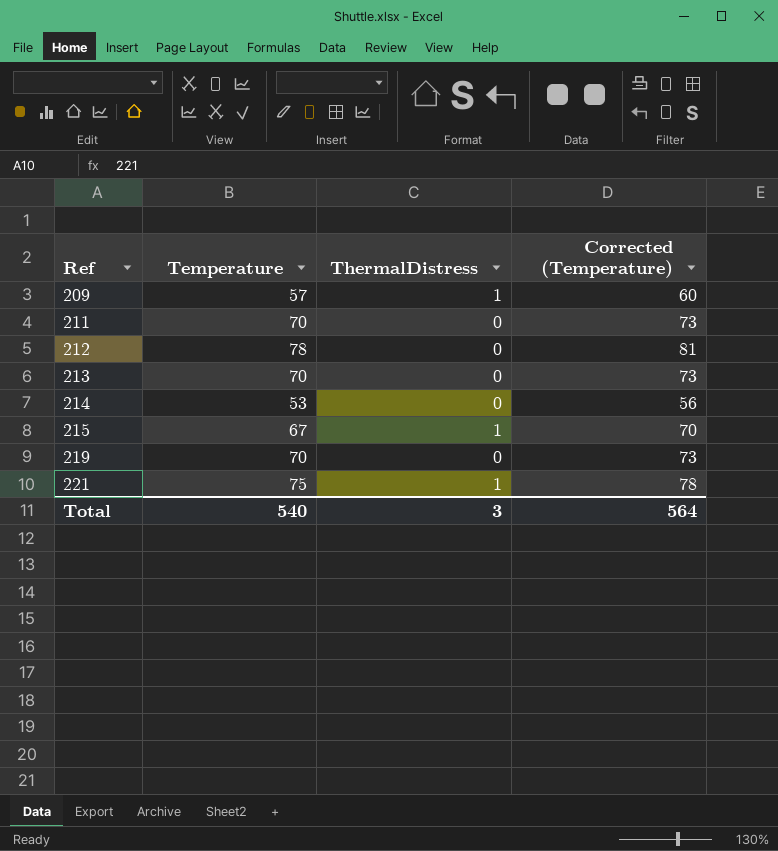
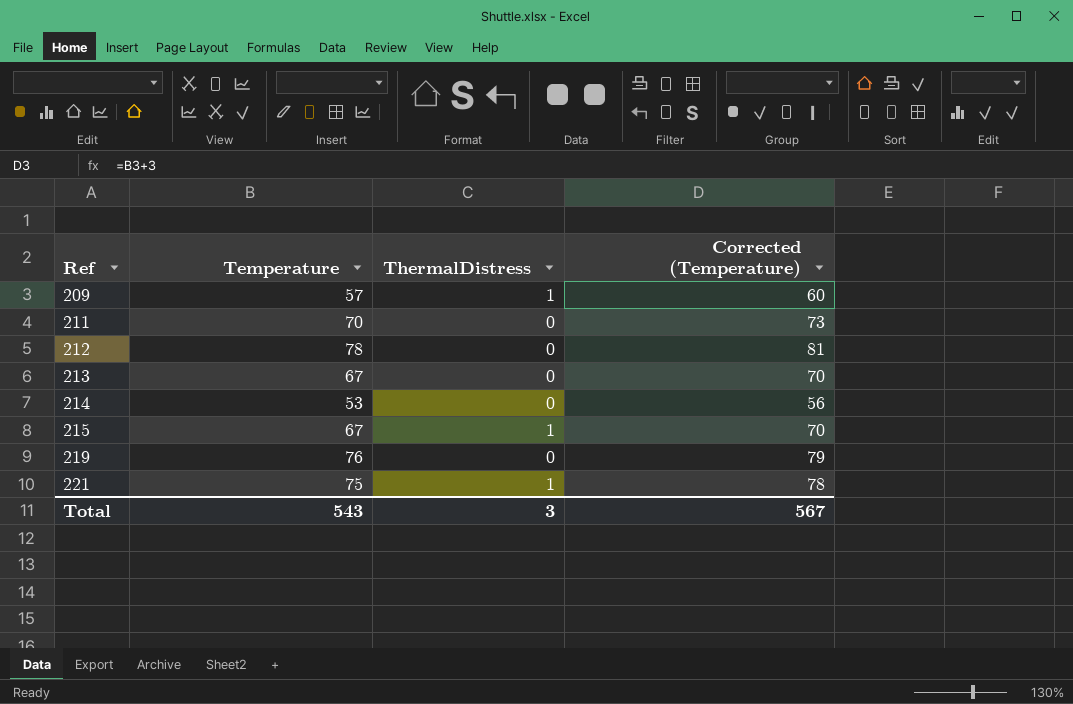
213 | Temperature: 70 -> 67
213 | Corrected (Temperature): 73 -> 70
219 | Temperature: 70 -> 76
219 | Corrected (Temperature): 73 -> 79
Total | Temperature: 540 -> 543
Total | Corrected (Temperature): 564 -> 567

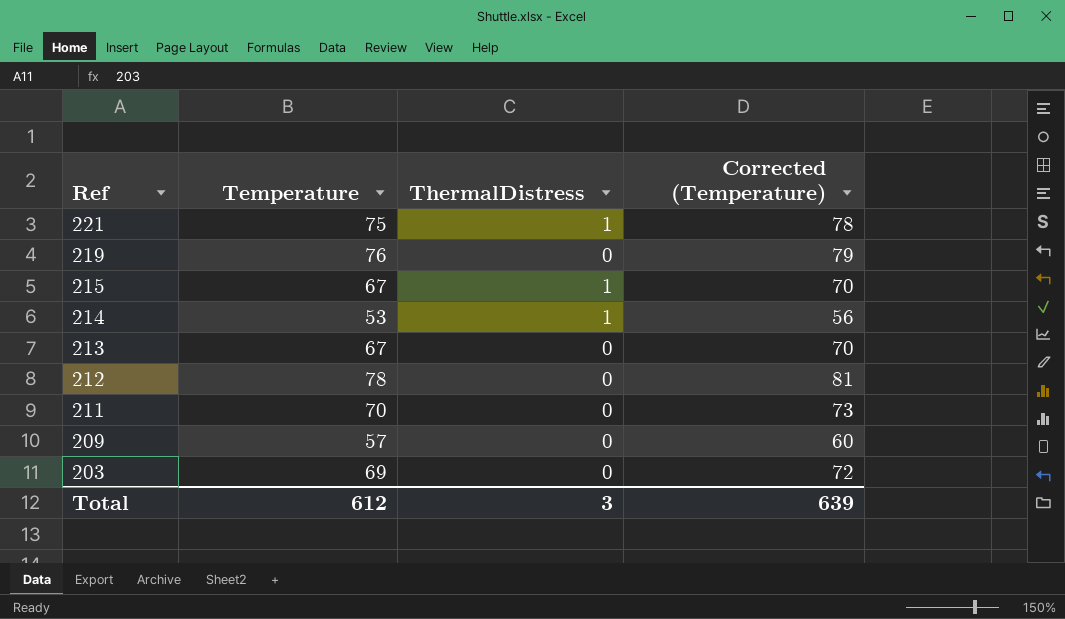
row order: Ref ascending -> Ref descending
214 | ThermalDistress: 0 -> 1
209 | ThermalDistress: 1 -> 0
row 203: none -> 69 | 0 | 72
Total | Temperature: 543 -> 612
Total | Corrected (Temperature): 567 -> 639

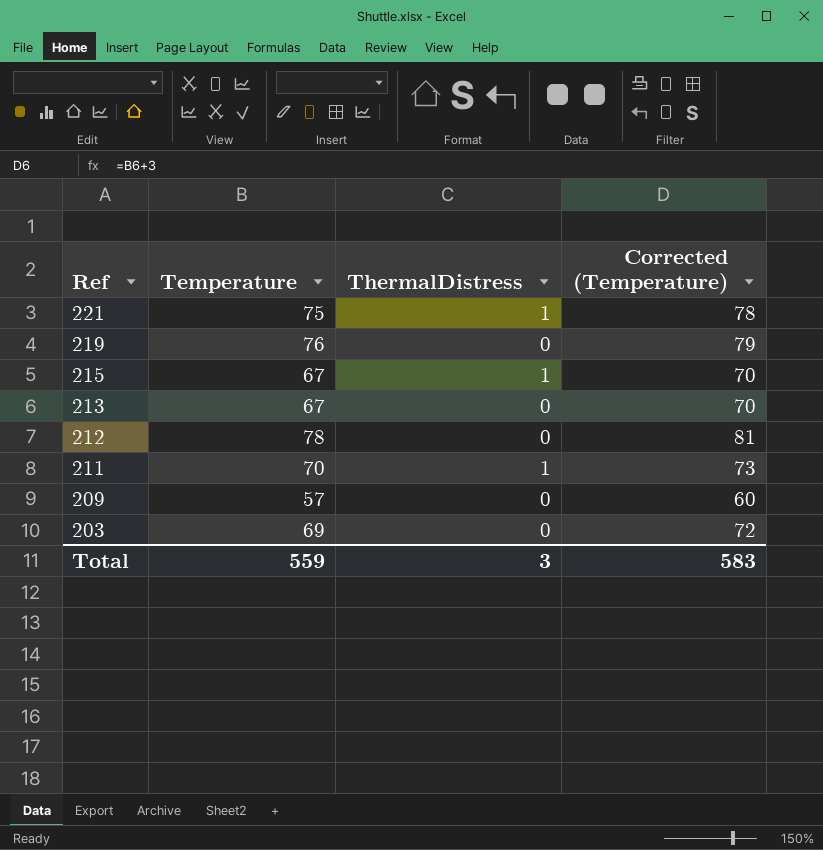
row 214: 53 | 1 | 56 -> none
211 | ThermalDistress: 0 -> 1
Total | Temperature: 612 -> 559
Total | Corrected (Temperature): 639 -> 583

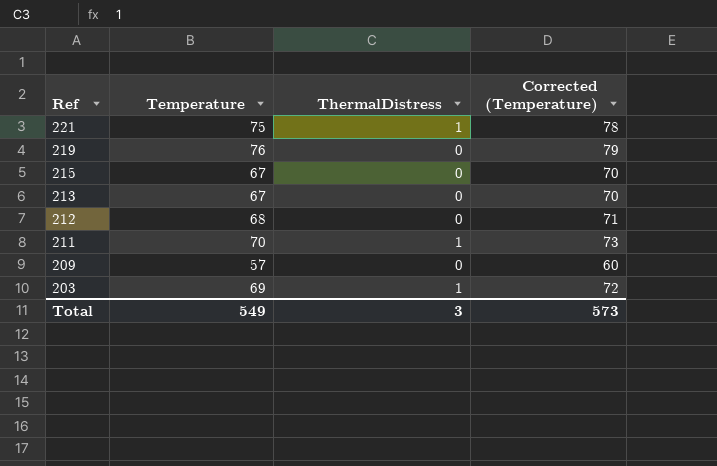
215 | ThermalDistress: 1 -> 0
212 | Temperature: 78 -> 68
212 | Corrected (Temperature): 81 -> 71
203 | ThermalDistress: 0 -> 1
Total | Temperature: 559 -> 549
Total | Corrected (Temperature): 583 -> 573

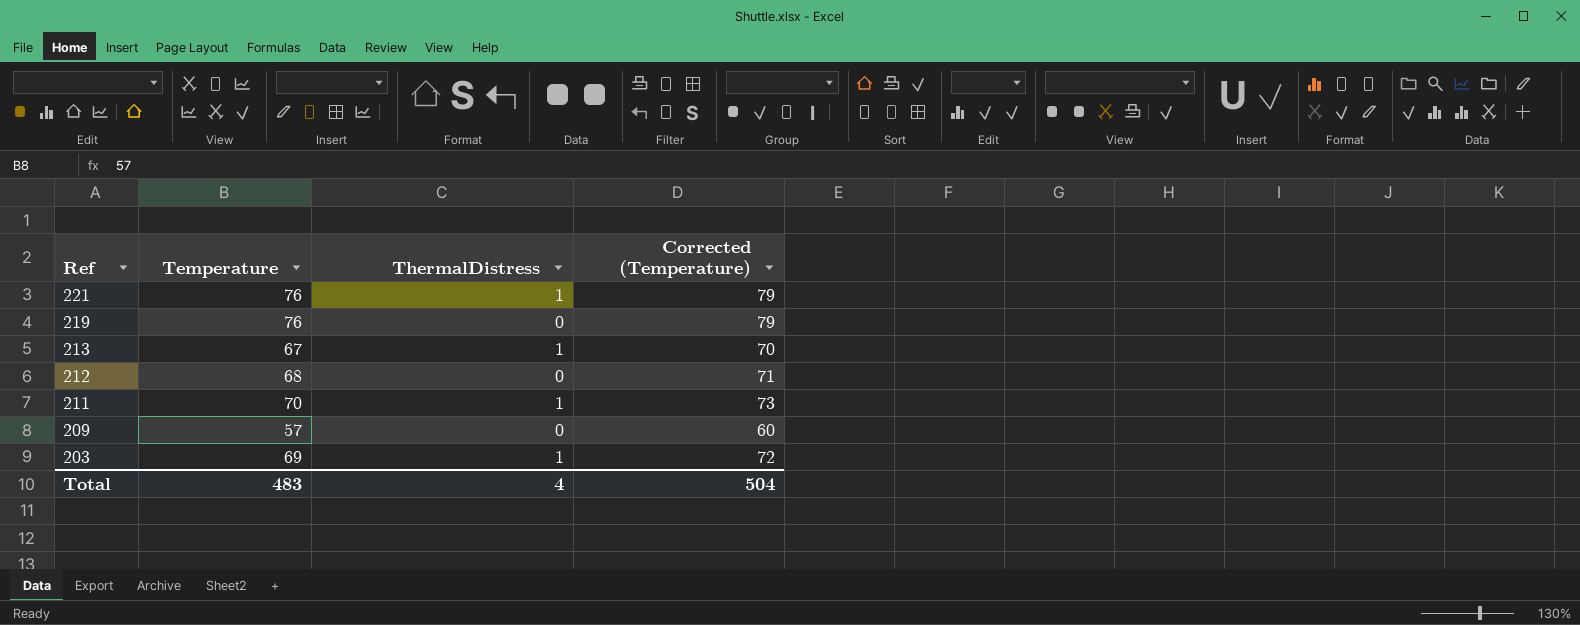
row 215: 67 | 0 | 70 -> none
221 | Temperature: 75 -> 76
221 | Corrected (Temperature): 78 -> 79
213 | ThermalDistress: 0 -> 1
Total | Temperature: 549 -> 483
Total | ThermalDistress: 3 -> 4
Total | Corrected (Temperature): 573 -> 504

